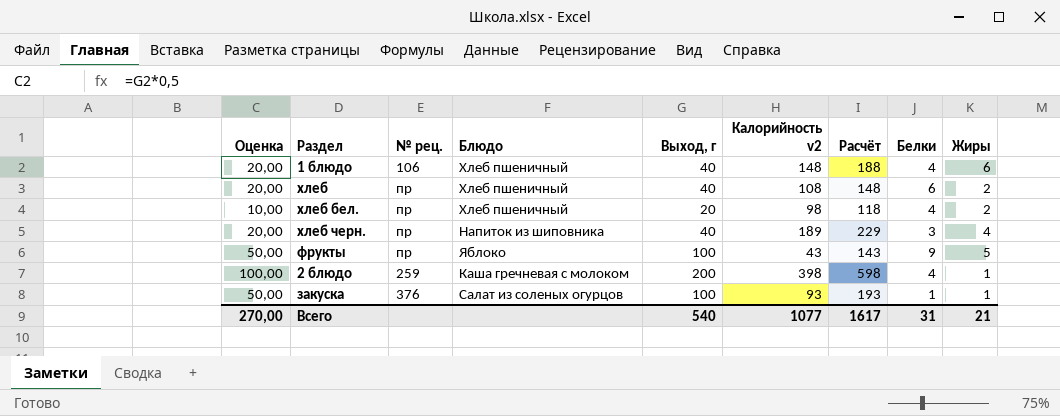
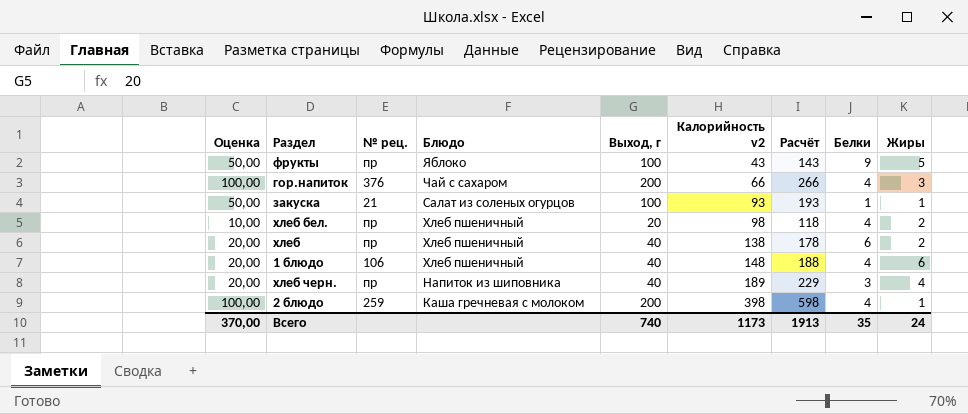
row order: none -> Калорийность v2 ascending
row гор.напиток: none -> 100,00 | 376 | Чай с сахаром | 200 | 66 | 266 | 4 | 3
закуска | № рец.: 376 -> 21
хлеб | Калорийность v2: 108 -> 138
хлеб | Расчёт: 148 -> 178
Всего | Оценка: 270,00 -> 370,00
Всего | Выход, г: 540 -> 740
Всего | Калорийность v2: 1077 -> 1173
Всего | Расчёт: 1617 -> 1913
Всего | Белки: 31 -> 35
Всего | Жиры: 21 -> 24

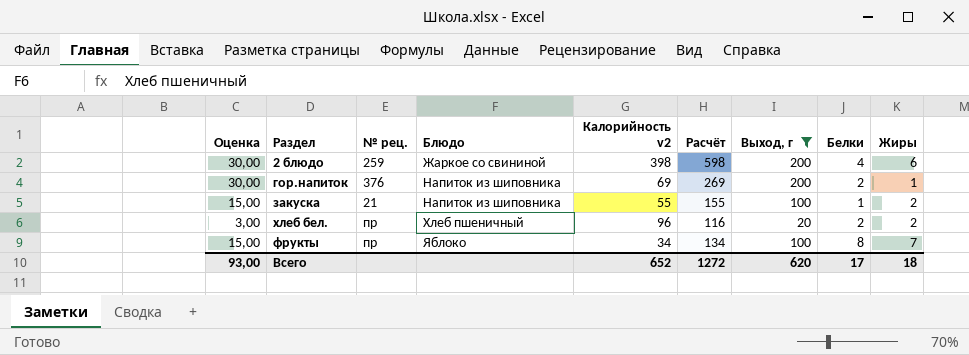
filter: none -> Выход, г != 40
row order: Калорийность v2 ascending -> Блюдо ascending
column Оценка | formula: [Выход, г] * 0,5 -> [Выход, г] * 0,15
column Выход, г | position: 5 -> 7
2 блюдо | Блюдо: Каша гречневая с молоком -> Жаркое со свининой
2 блюдо | Жиры: 1 -> 6
гор.напиток | Блюдо: Чай с сахаром -> Напиток из шиповника
гор.напиток | Калорийность v2: 66 -> 69
гор.напиток | Расчёт: 266 -> 269
гор.напиток | Белки: 4 -> 2
гор.напиток | Жиры: 3 -> 1
закуска | Блюдо: Салат из соленых огурцов -> Напиток из шиповника
закуска | Калорийность v2: 93 -> 55
закуска | Расчёт: 193 -> 155
закуска | Жиры: 1 -> 2
хлеб бел. | Калорийность v2: 98 -> 96
хлеб бел. | Расчёт: 118 -> 116
хлеб бел. | Белки: 4 -> 2
фрукты | Калорийность v2: 43 -> 34
фрукты | Расчёт: 143 -> 134
фрукты | Белки: 9 -> 8
фрукты | Жиры: 5 -> 7
Всего | Оценка: 370,00 -> 93,00
Всего | Калорийность v2: 1173 -> 652
Всего | Расчёт: 1913 -> 1272
Всего | Выход, г: 740 -> 620
Всего | Белки: 35 -> 17
Всего | Жиры: 24 -> 18

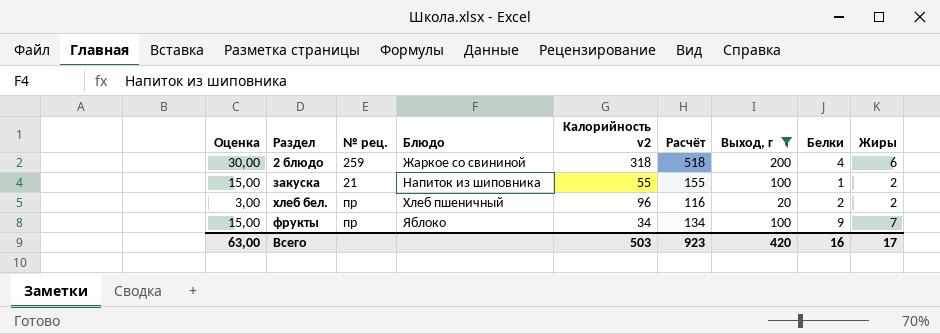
row гор.напиток: 30,00 | 376 | Напиток из шиповника | 69 | 269 | 200 | 2 | 1 -> none
2 блюдо | Калорийность v2: 398 -> 318
2 блюдо | Расчёт: 598 -> 518
фрукты | Белки: 8 -> 9
Всего | Оценка: 93,00 -> 63,00
Всего | Калорийность v2: 652 -> 503
Всего | Расчёт: 1272 -> 923
Всего | Выход, г: 620 -> 420
Всего | Белки: 17 -> 16
Всего | Жиры: 18 -> 17

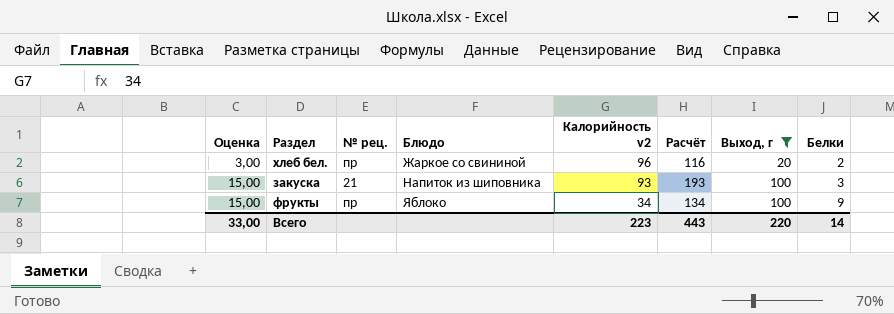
row order: Блюдо ascending -> Оценка ascending
column Жиры | position: 9 -> none
row 2 блюдо: 30,00 | 259 | Жаркое со свининой | 318 | 518 | 200 | 4 | 6 -> none
хлеб бел. | Блюдо: Хлеб пшеничный -> Жаркое со свининой
закуска | Калорийность v2: 55 -> 93
закуска | Расчёт: 155 -> 193
закуска | Белки: 1 -> 3
Всего | Оценка: 63,00 -> 33,00
Всего | Калорийность v2: 503 -> 223
Всего | Расчёт: 923 -> 443
Всего | Выход, г: 420 -> 220
Всего | Белки: 16 -> 14

